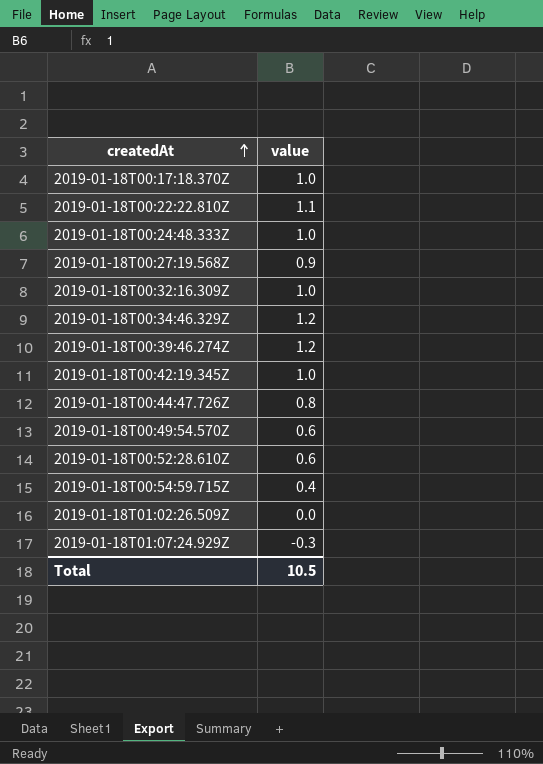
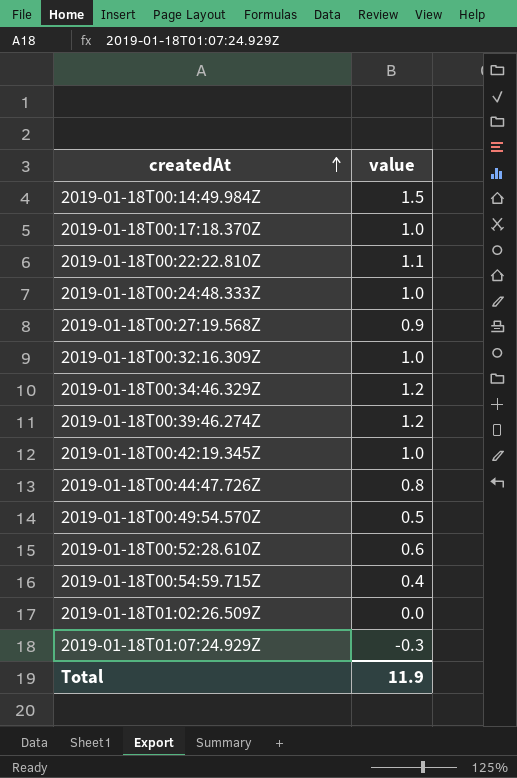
row 2019-01-18T00:14:49.984Z: none -> 1.5
2019-01-18T00:49:54.570Z | value: 0.6 -> 0.5
Total | value: 10.5 -> 11.9

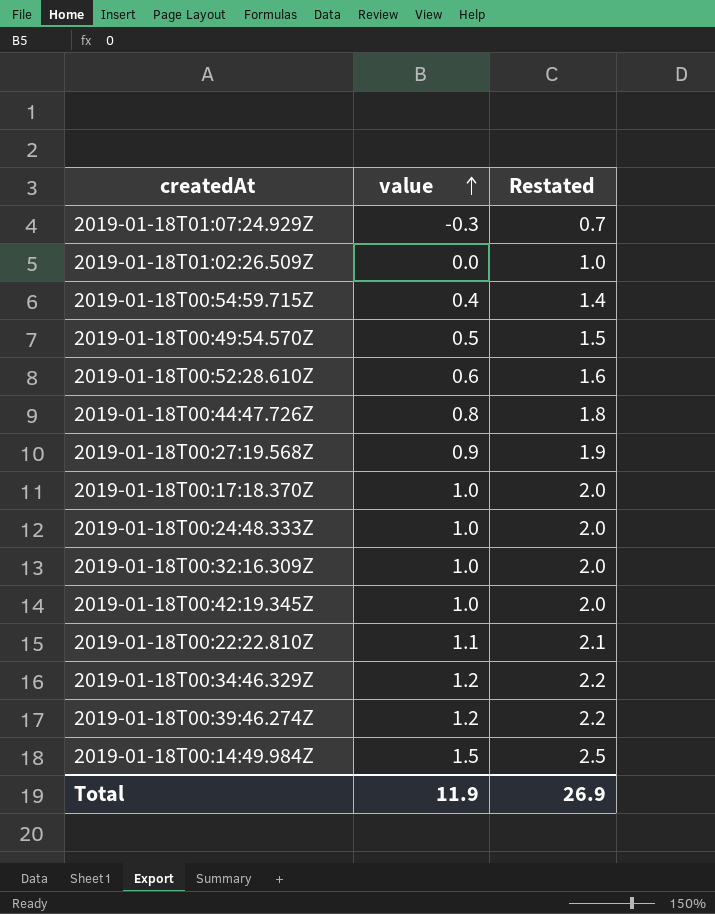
row order: createdAt ascending -> value ascending
column Restated | formula: none -> [value] + 1

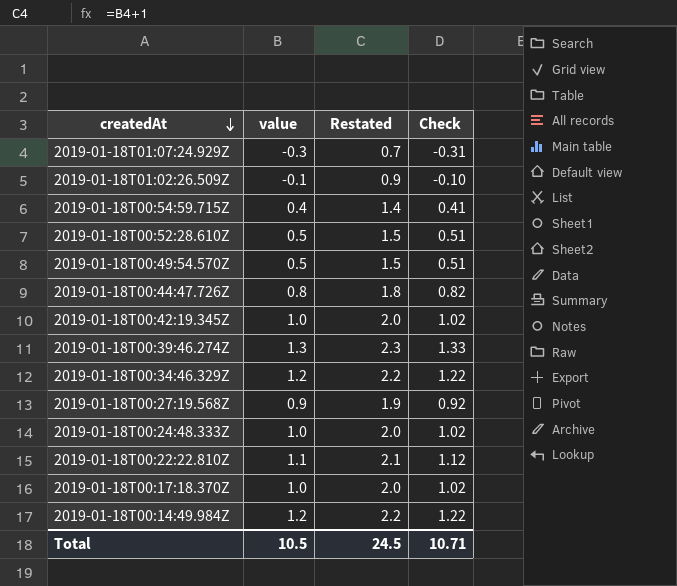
row order: value ascending -> createdAt descending
column Check | formula: none -> [value] * 1.02
row 2019-01-18T00:32:16.309Z: 1.0 | 2.0 -> none
2019-01-18T01:02:26.509Z | value: 0.0 -> -0.1
2019-01-18T01:02:26.509Z | Restated: 1.0 -> 0.9
2019-01-18T00:52:28.610Z | value: 0.6 -> 0.5
2019-01-18T00:52:28.610Z | Restated: 1.6 -> 1.5
2019-01-18T00:39:46.274Z | value: 1.2 -> 1.3
2019-01-18T00:39:46.274Z | Restated: 2.2 -> 2.3
2019-01-18T00:14:49.984Z | value: 1.5 -> 1.2
2019-01-18T00:14:49.984Z | Restated: 2.5 -> 2.2
Total | value: 11.9 -> 10.5
Total | Restated: 26.9 -> 24.5

